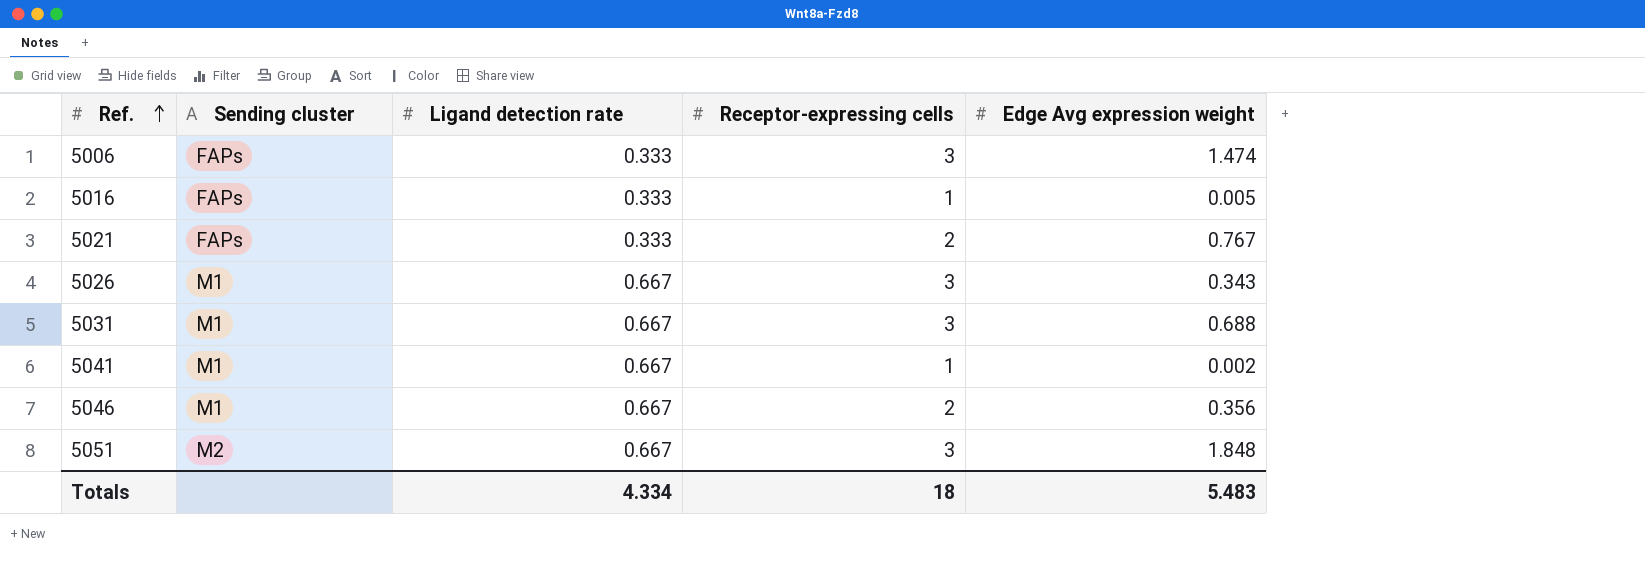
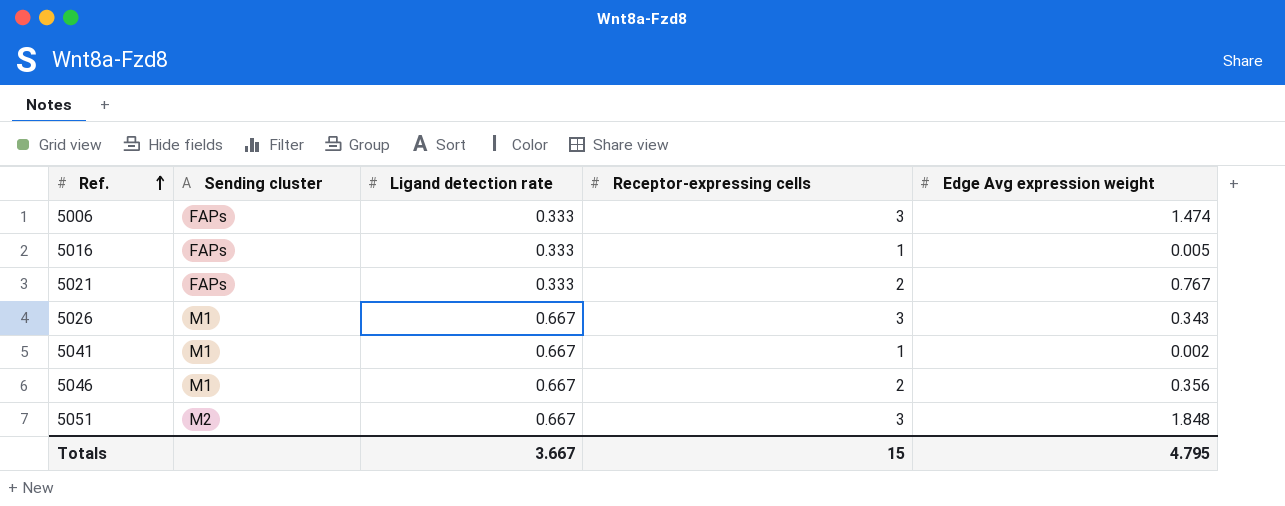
row 5031: M1 | 0.667 | 3 | 0.688 -> none
Totals | Ligand detection rate: 4.334 -> 3.667
Totals | Receptor-expressing cells: 18 -> 15
Totals | Edge Avg expression weight: 5.483 -> 4.795

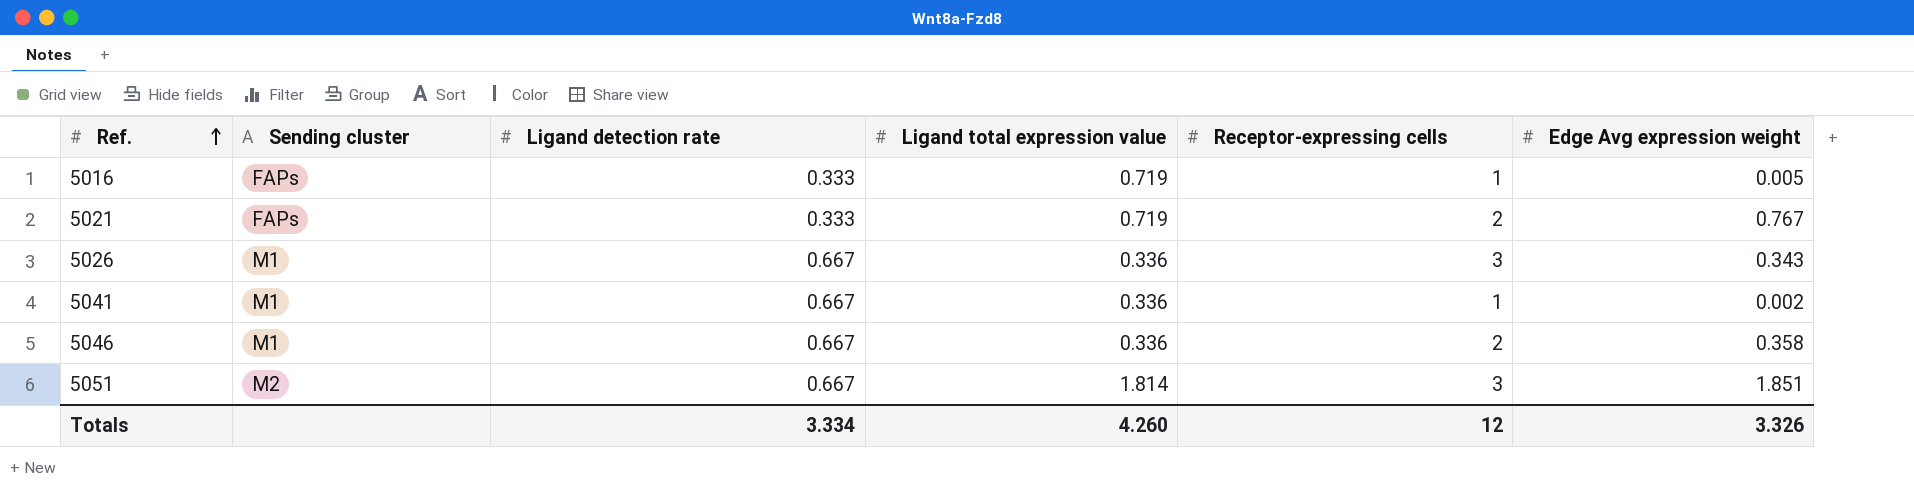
column Ligand total expression value | position: none -> 4
row 5006: FAPs | 0.333 | 3 | 1.474 -> none
5046 | Edge Avg expression weight: 0.356 -> 0.358
5051 | Edge Avg expression weight: 1.848 -> 1.851
Totals | Ligand detection rate: 3.667 -> 3.334
Totals | Receptor-expressing cells: 15 -> 12
Totals | Edge Avg expression weight: 4.795 -> 3.326

